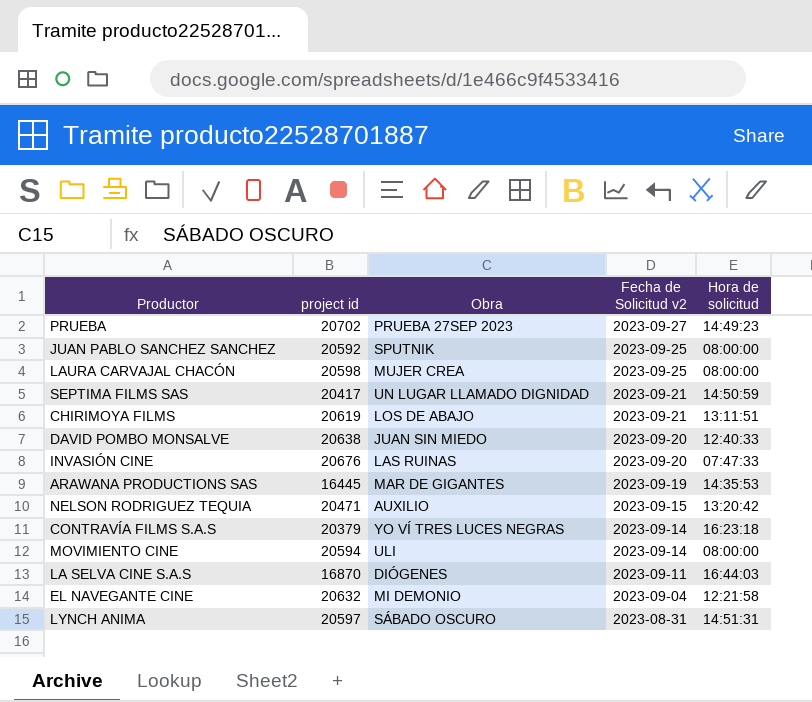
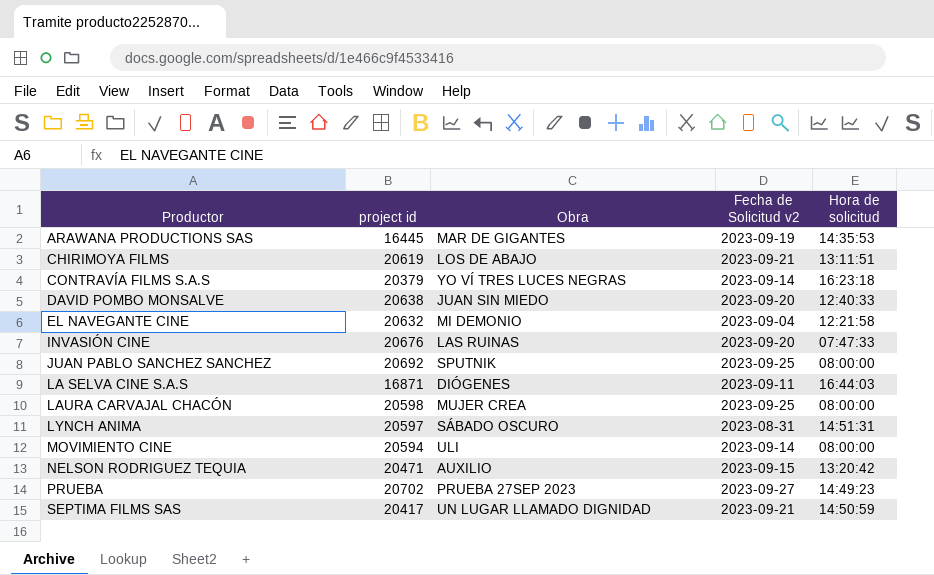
row order: Fecha de Solicitud v2 descending -> Productor ascending
JUAN PABLO SANCHEZ SANCHEZ | project id: 20592 -> 20692
LA SELVA CINE S.A.S | project id: 16870 -> 16871

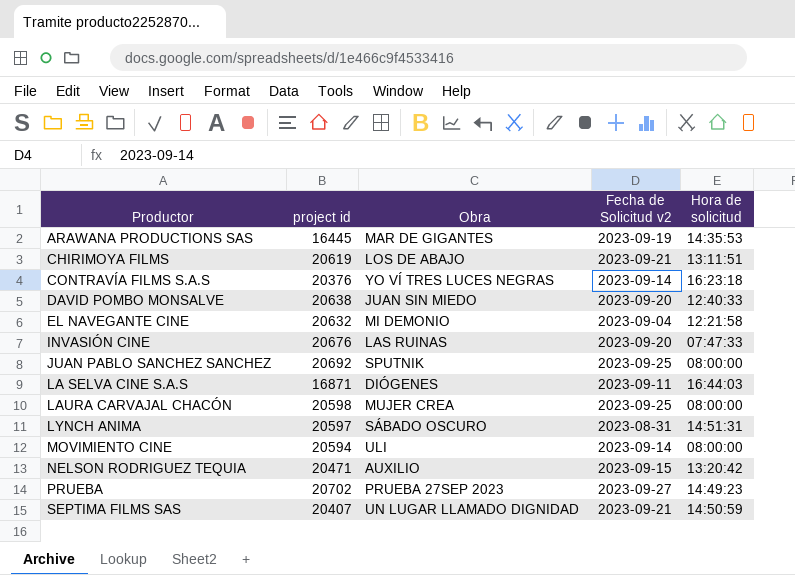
CONTRAVÍA FILMS S.A.S | project id: 20379 -> 20376
SEPTIMA FILMS SAS | project id: 20417 -> 20407

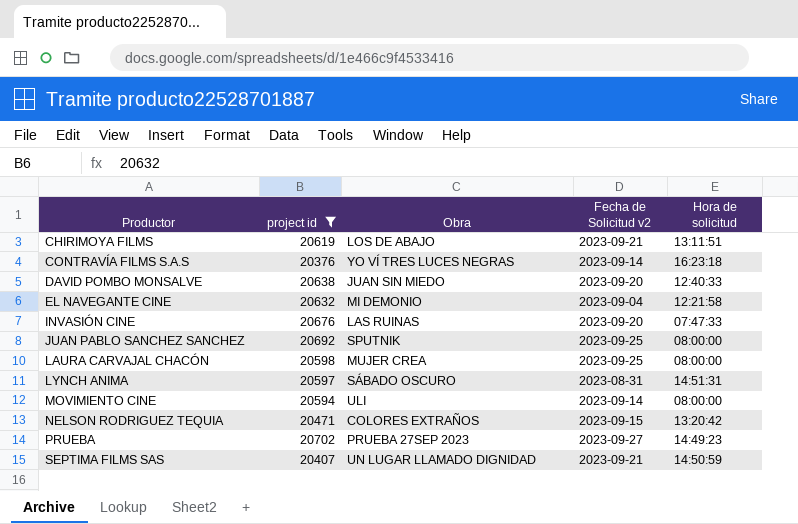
filter: none -> project id >= 20376
NELSON RODRIGUEZ TEQUIA | Obra: AUXILIO -> COLORES EXTRAÑOS

